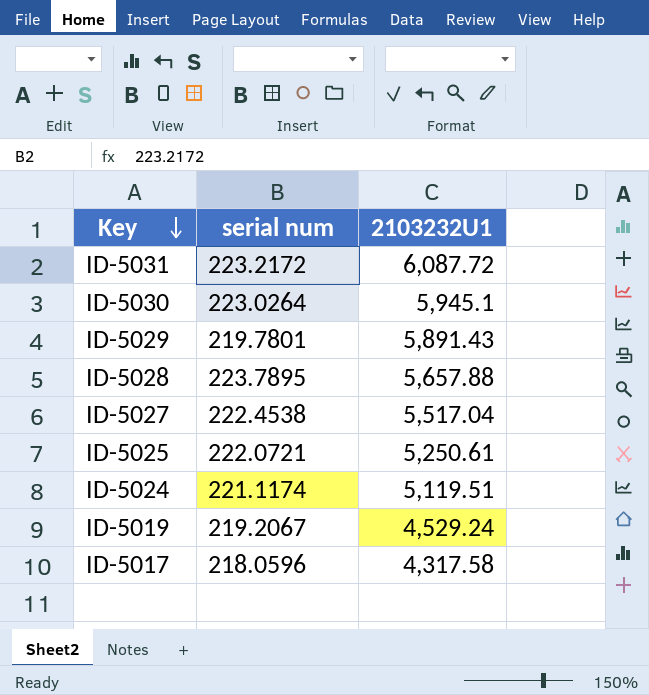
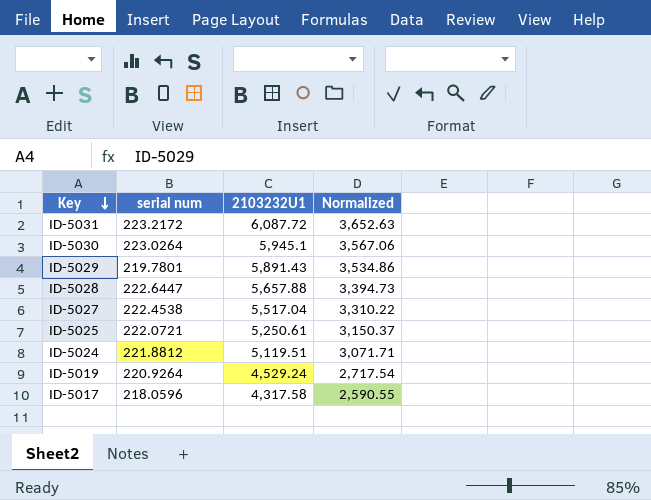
column Normalized | formula: none -> [2103232U1] * 0.6
ID-5028 | serial num: 223.7895 -> 222.6447
ID-5024 | serial num: 221.1174 -> 221.8812
ID-5019 | serial num: 219.2067 -> 220.9264

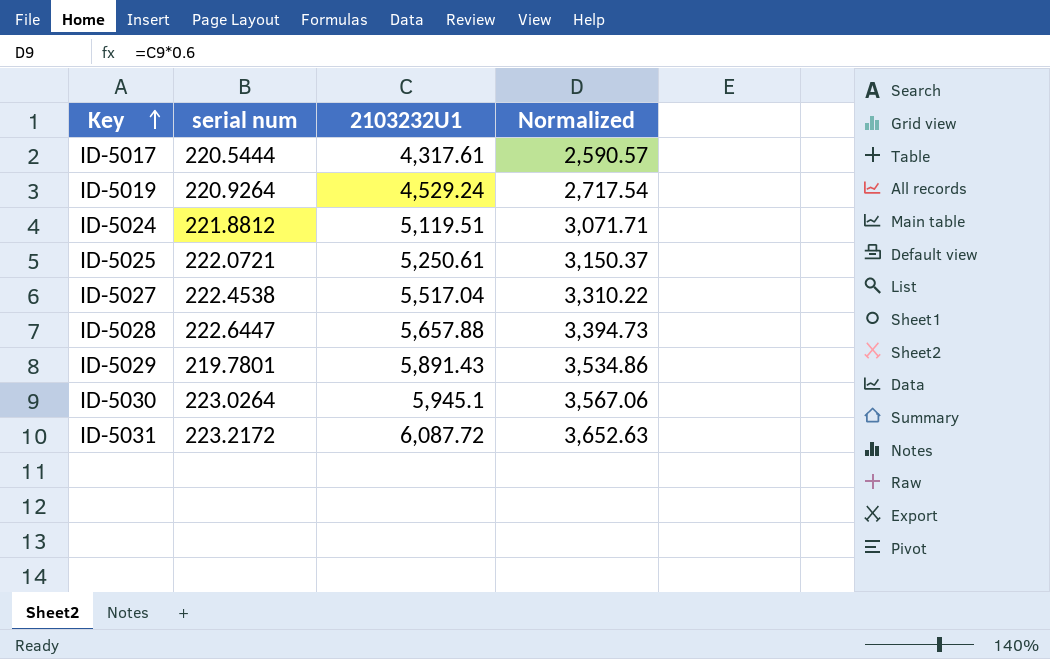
row order: Key descending -> Key ascending
ID-5017 | serial num: 218.0596 -> 220.5444
ID-5017 | 2103232U1: 4,317.58 -> 4,317.61
ID-5017 | Normalized: 2,590.55 -> 2,590.57

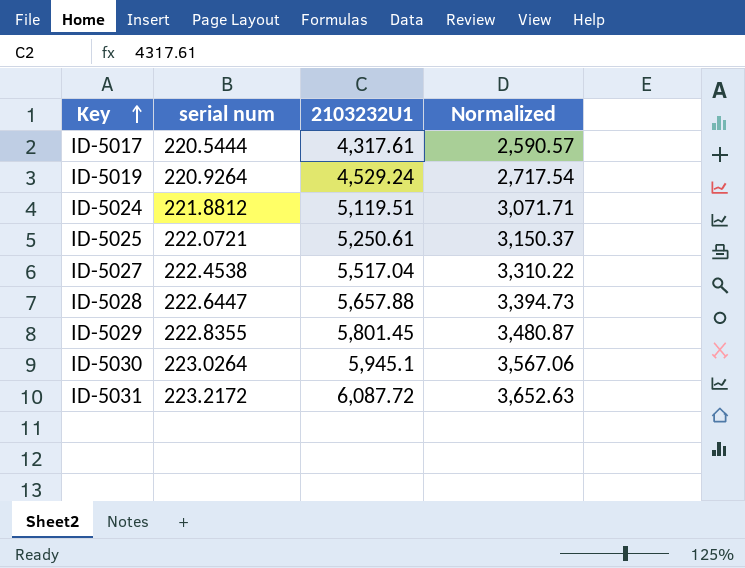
ID-5029 | serial num: 219.7801 -> 222.8355
ID-5029 | 2103232U1: 5,891.43 -> 5,801.45
ID-5029 | Normalized: 3,534.86 -> 3,480.87

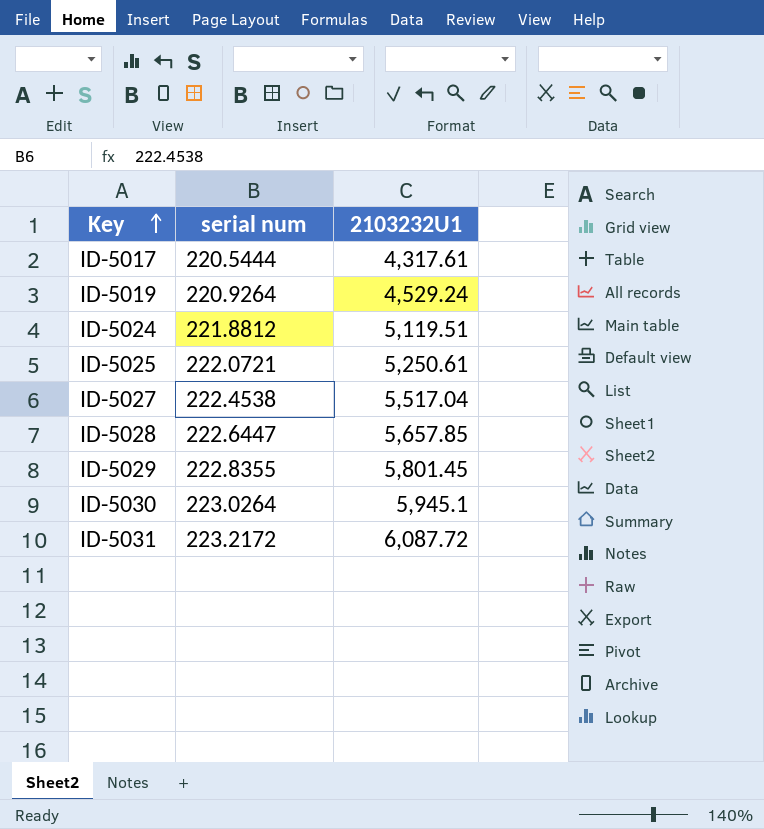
column Normalized | formula: [2103232U1] * 0.6 -> none
ID-5028 | 2103232U1: 5,657.88 -> 5,657.85

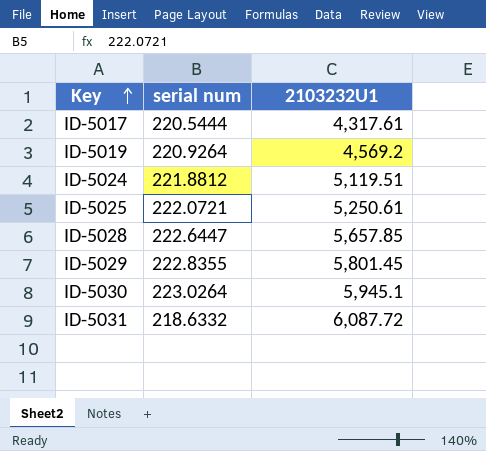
row ID-5027: 222.4538 | 5,517.04 -> none
ID-5019 | 2103232U1: 4,529.24 -> 4,569.2
ID-5031 | serial num: 223.2172 -> 218.6332

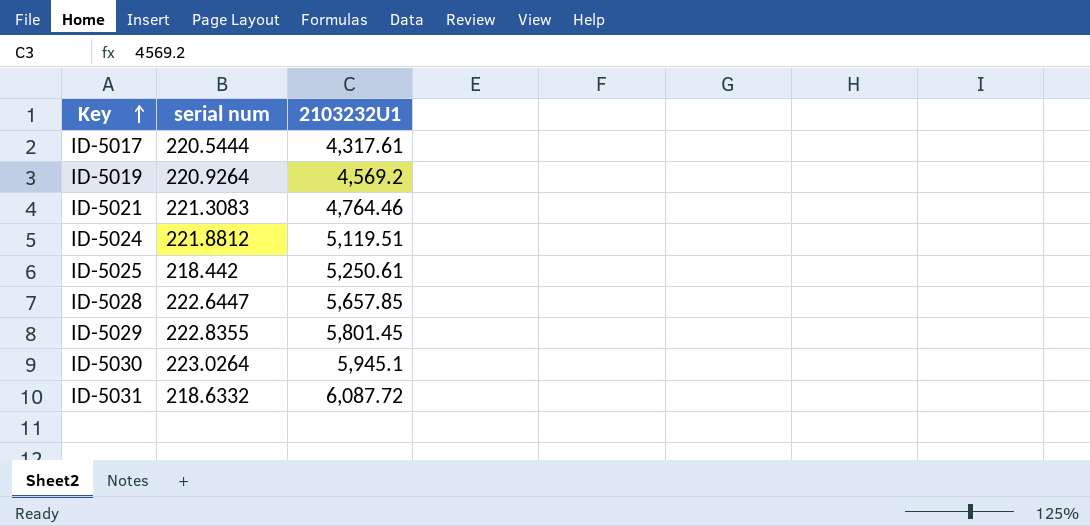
row ID-5021: none -> 221.3083 | 4,764.46
ID-5025 | serial num: 222.0721 -> 218.442

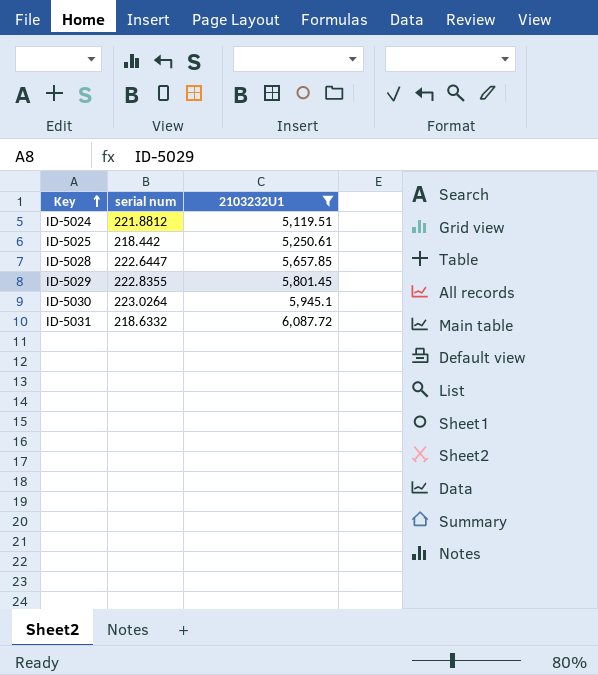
filter: none -> 2103232U1 >= 5,119.51

